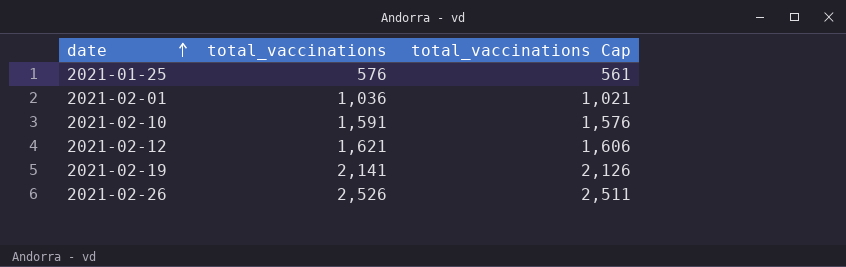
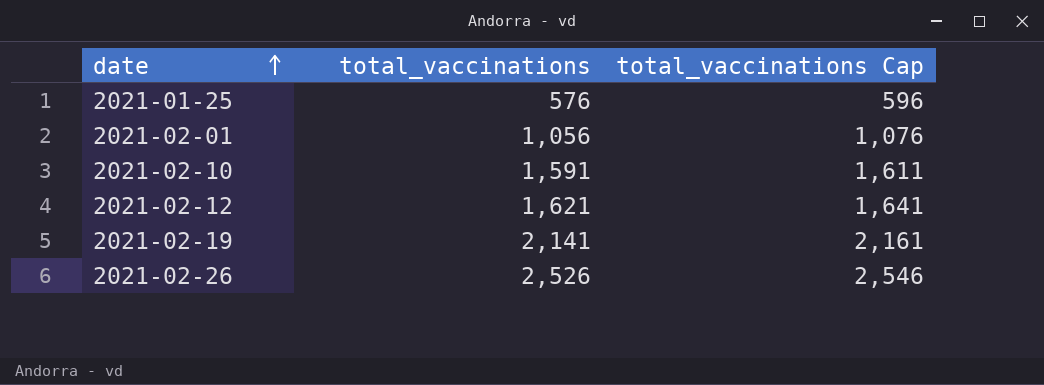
column total_vaccinations Cap | formula: [total_vaccinations] - 15 -> [total_vaccinations] + 20
2021-02-01 | total_vaccinations: 1,036 -> 1,056

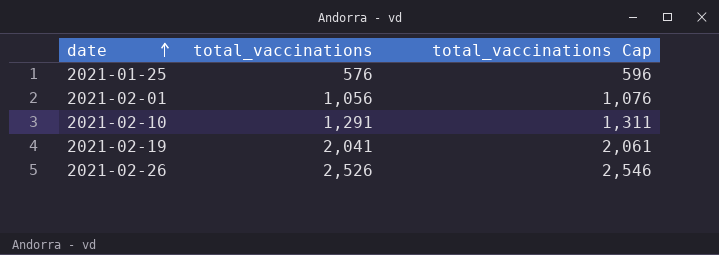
row 2021-02-12: 1,621 | 1,641 -> none
2021-02-10 | total_vaccinations: 1,591 -> 1,291
2021-02-10 | total_vaccinations Cap: 1,611 -> 1,311
2021-02-19 | total_vaccinations: 2,141 -> 2,041
2021-02-19 | total_vaccinations Cap: 2,161 -> 2,061

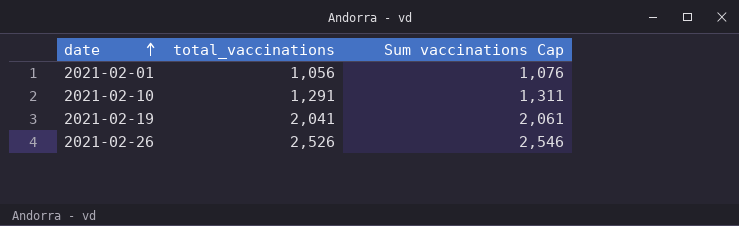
column name: total_vaccinations Cap -> Sum vaccinations Cap
row 2021-01-25: 576 | 596 -> none

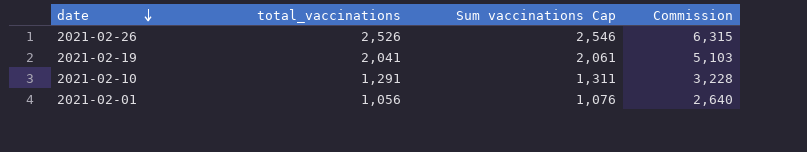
row order: date ascending -> date descending
column Commission | formula: none -> [total_vaccinations] * 2.5

